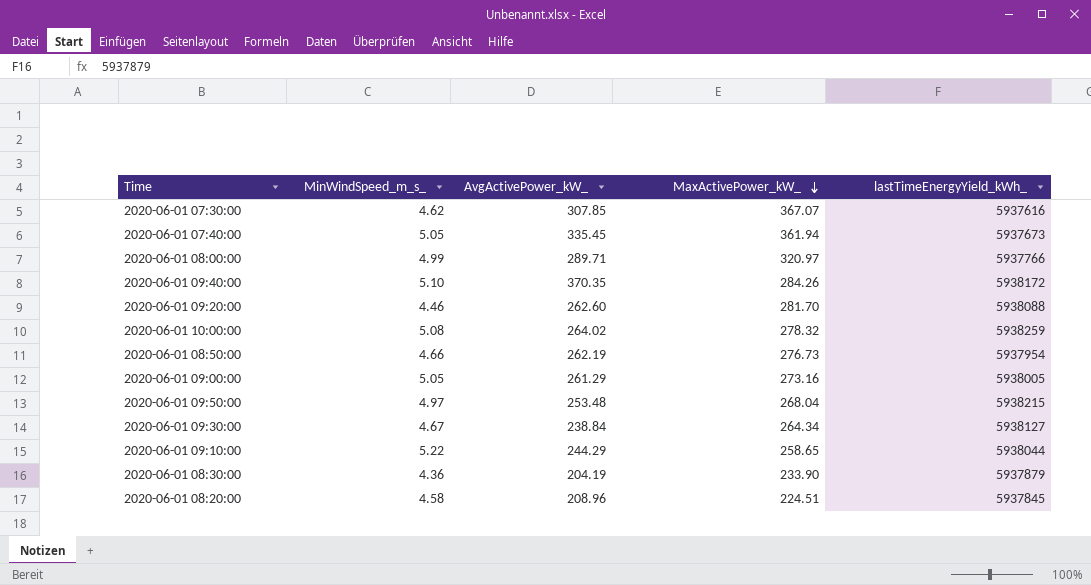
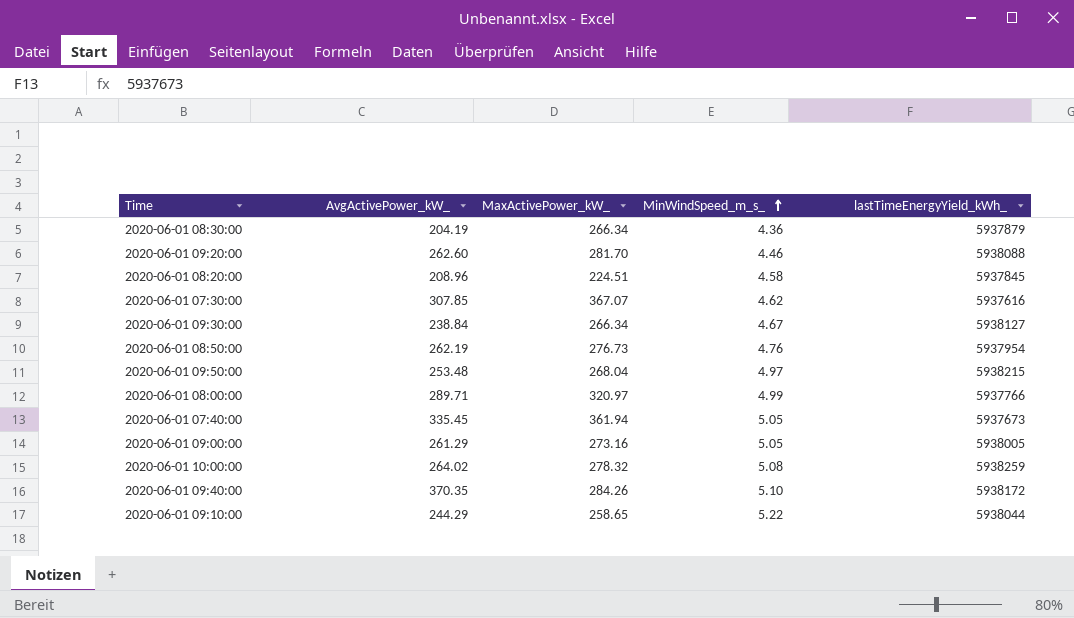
row order: MaxActivePower_kW_ descending -> MinWindSpeed_m_s_ ascending
column MinWindSpeed_m_s_ | position: 2 -> 4
2020-06-01 08:30:00 | MaxActivePower_kW_: 233.90 -> 266.34
2020-06-01 09:30:00 | MaxActivePower_kW_: 264.34 -> 266.34
2020-06-01 08:50:00 | MinWindSpeed_m_s_: 4.66 -> 4.76

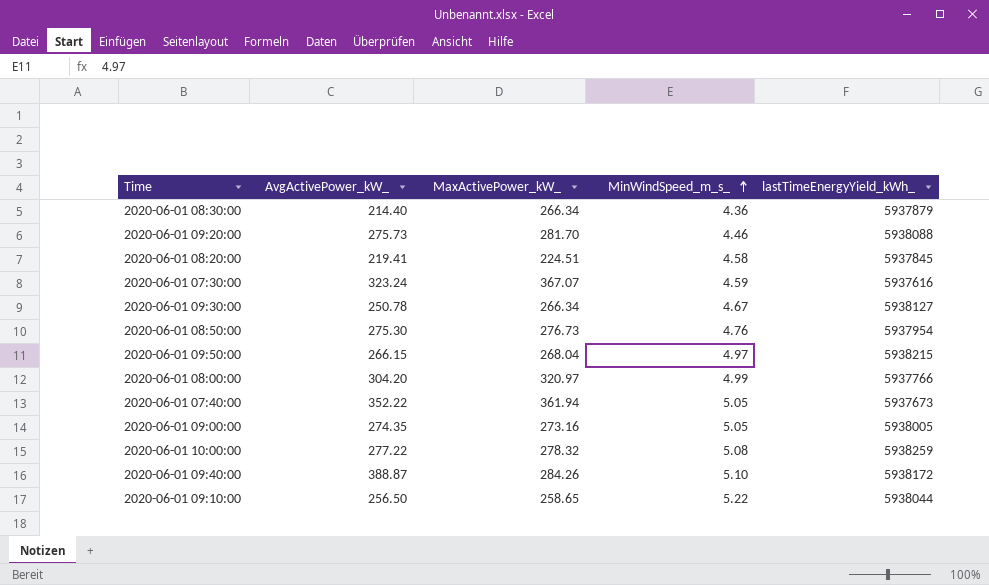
2020-06-01 08:30:00 | AvgActivePower_kW_: 204.19 -> 214.40
2020-06-01 09:20:00 | AvgActivePower_kW_: 262.60 -> 275.73
2020-06-01 08:20:00 | AvgActivePower_kW_: 208.96 -> 219.41
2020-06-01 07:30:00 | AvgActivePower_kW_: 307.85 -> 323.24
2020-06-01 07:30:00 | MinWindSpeed_m_s_: 4.62 -> 4.59
2020-06-01 09:30:00 | AvgActivePower_kW_: 238.84 -> 250.78
2020-06-01 08:50:00 | AvgActivePower_kW_: 262.19 -> 275.30
2020-06-01 09:50:00 | AvgActivePower_kW_: 253.48 -> 266.15
2020-06-01 08:00:00 | AvgActivePower_kW_: 289.71 -> 304.20
2020-06-01 07:40:00 | AvgActivePower_kW_: 335.45 -> 352.22
2020-06-01 09:00:00 | AvgActivePower_kW_: 261.29 -> 274.35
2020-06-01 10:00:00 | AvgActivePower_kW_: 264.02 -> 277.22
2020-06-01 09:40:00 | AvgActivePower_kW_: 370.35 -> 388.87
2020-06-01 09:10:00 | AvgActivePower_kW_: 244.29 -> 256.50

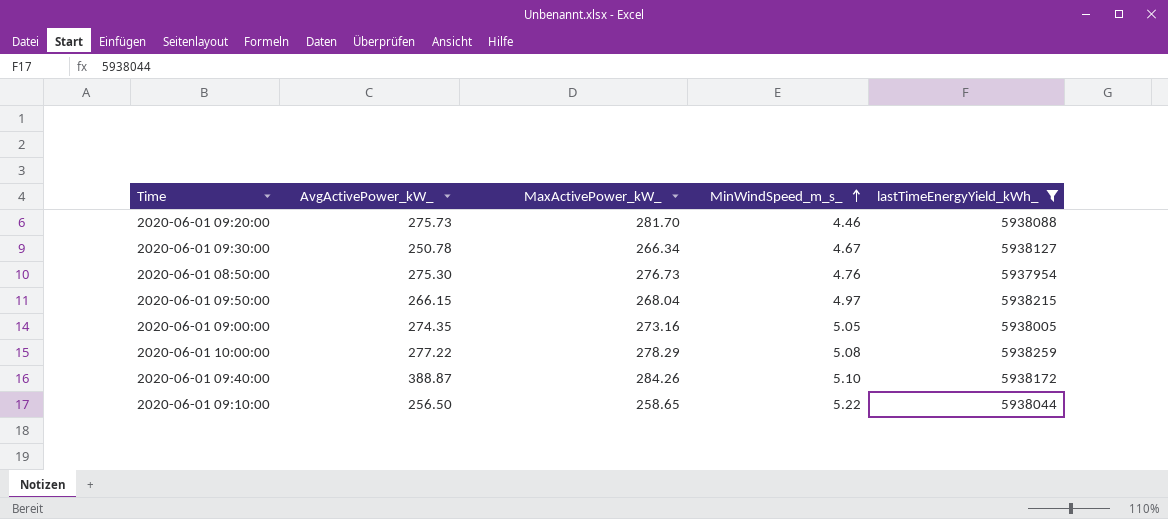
filter: none -> lastTimeEnergyYield_kWh_ >= 5937954
2020-06-01 10:00:00 | MaxActivePower_kW_: 278.32 -> 278.29

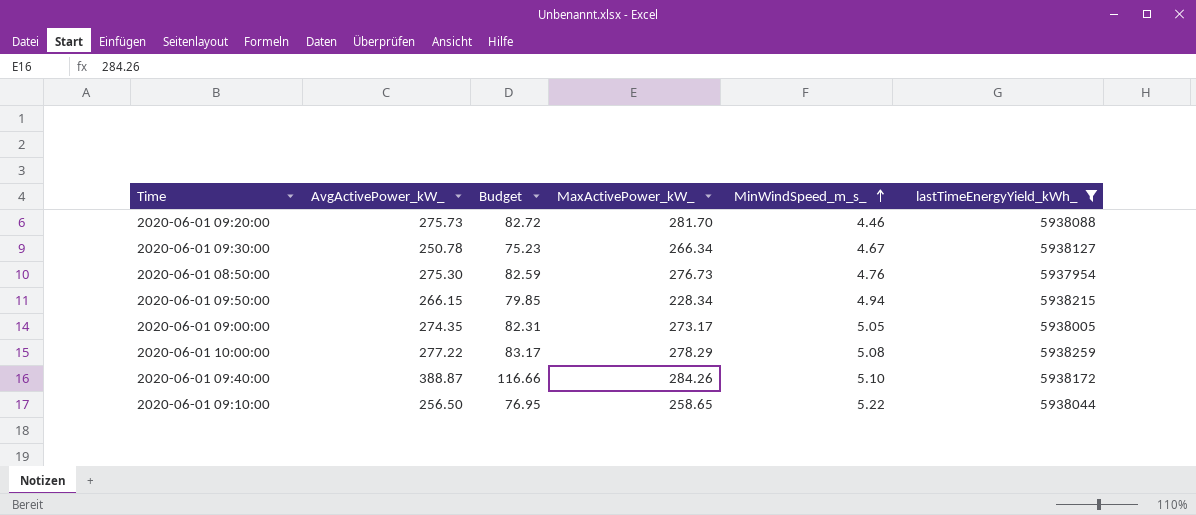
column Budget | formula: none -> [AvgActivePower_kW_] * 0.3
2020-06-01 09:50:00 | MaxActivePower_kW_: 268.04 -> 228.34
2020-06-01 09:50:00 | MinWindSpeed_m_s_: 4.97 -> 4.94
2020-06-01 09:00:00 | MaxActivePower_kW_: 273.16 -> 273.17

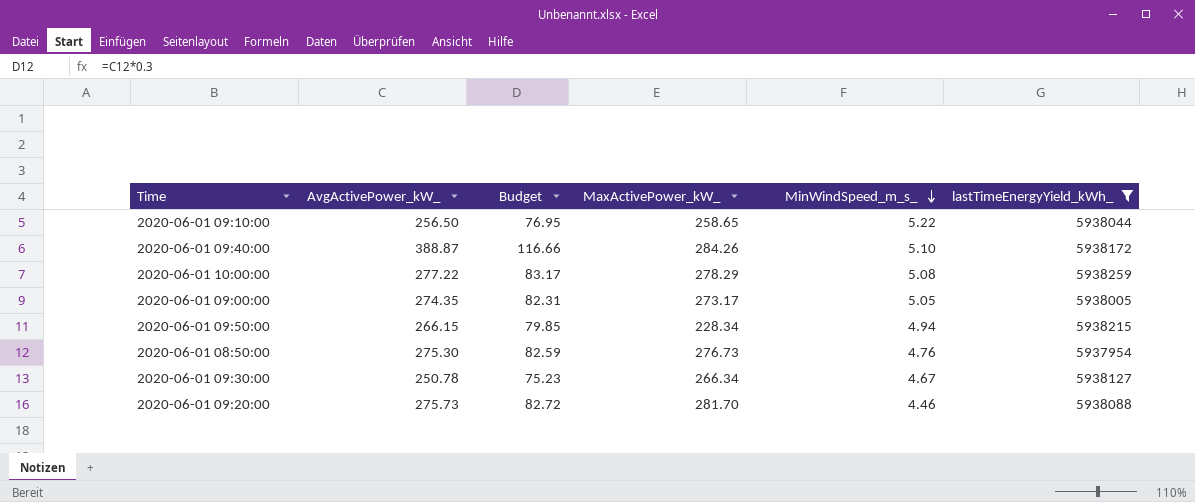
row order: MinWindSpeed_m_s_ ascending -> MinWindSpeed_m_s_ descending

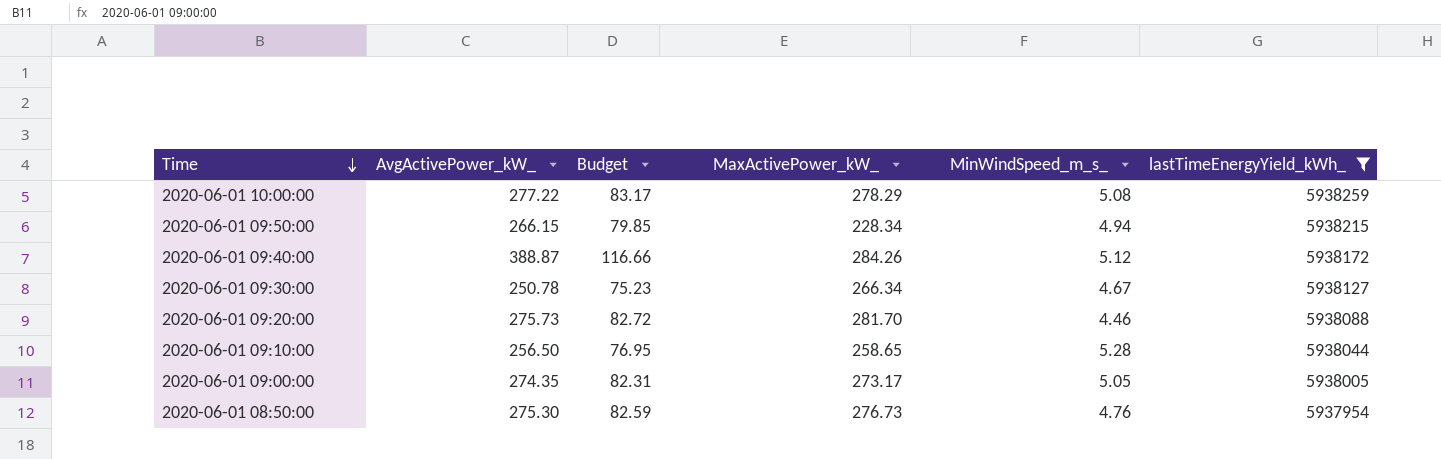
row order: MinWindSpeed_m_s_ descending -> Time descending
2020-06-01 09:40:00 | MinWindSpeed_m_s_: 5.10 -> 5.12
2020-06-01 09:10:00 | MinWindSpeed_m_s_: 5.22 -> 5.28

